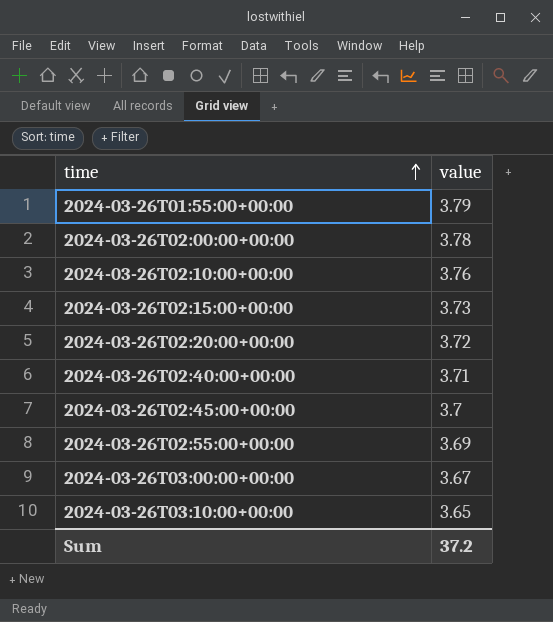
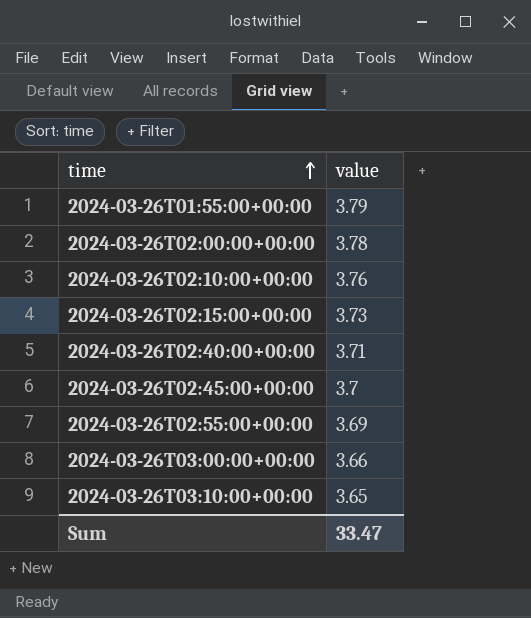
row 2024-03-26T02:20:00+00:00: 3.72 -> none
2024-03-26T03:00:00+00:00 | value: 3.67 -> 3.66
Sum | value: 37.2 -> 33.47

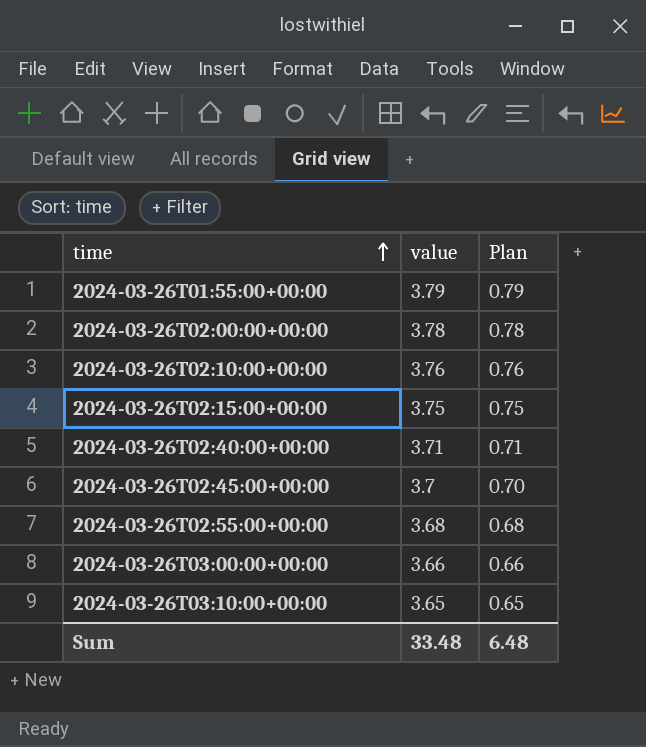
column Plan | formula: none -> [value] - 3
2024-03-26T02:15:00+00:00 | value: 3.73 -> 3.75
2024-03-26T02:55:00+00:00 | value: 3.69 -> 3.68
Sum | value: 33.47 -> 33.48

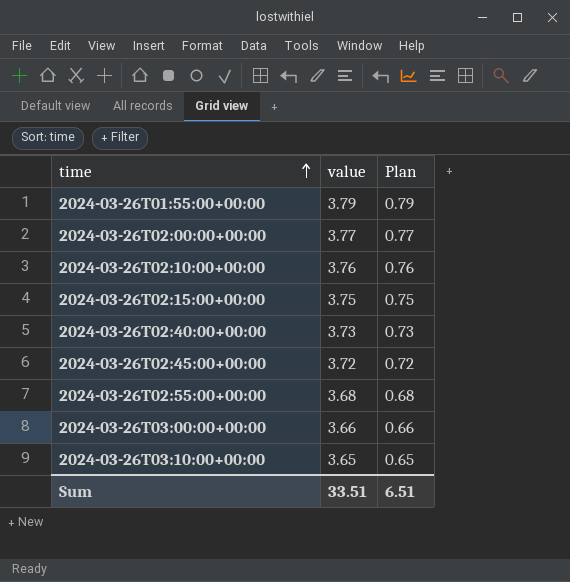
2024-03-26T02:00:00+00:00 | value: 3.78 -> 3.77
2024-03-26T02:00:00+00:00 | Plan: 0.78 -> 0.77
2024-03-26T02:40:00+00:00 | value: 3.71 -> 3.73
2024-03-26T02:40:00+00:00 | Plan: 0.71 -> 0.73
2024-03-26T02:45:00+00:00 | value: 3.7 -> 3.72
2024-03-26T02:45:00+00:00 | Plan: 0.70 -> 0.72
Sum | value: 33.48 -> 33.51
Sum | Plan: 6.48 -> 6.51

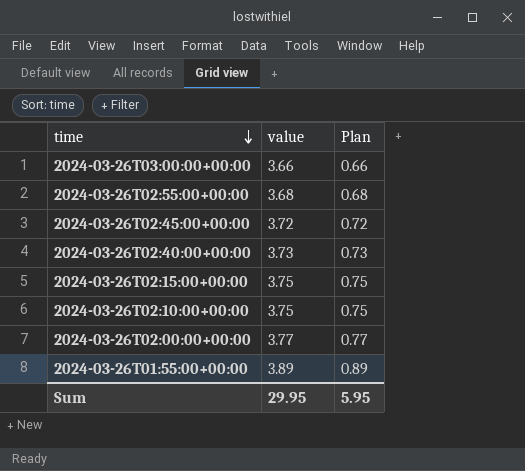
row order: time ascending -> time descending
row 2024-03-26T03:10:00+00:00: 3.65 | 0.65 -> none
2024-03-26T02:10:00+00:00 | value: 3.76 -> 3.75
2024-03-26T02:10:00+00:00 | Plan: 0.76 -> 0.75
2024-03-26T01:55:00+00:00 | value: 3.79 -> 3.89
2024-03-26T01:55:00+00:00 | Plan: 0.79 -> 0.89
Sum | value: 33.51 -> 29.95
Sum | Plan: 6.51 -> 5.95

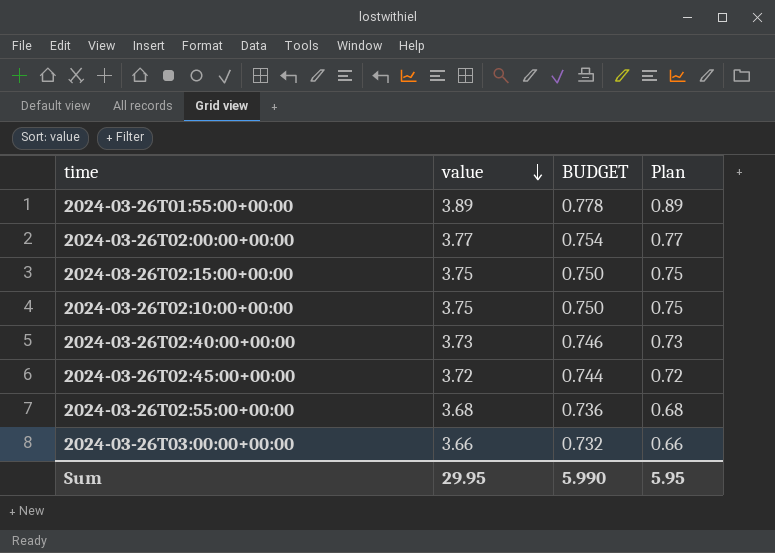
row order: time descending -> value descending
column BUDGET | formula: none -> [value] * 0.2

